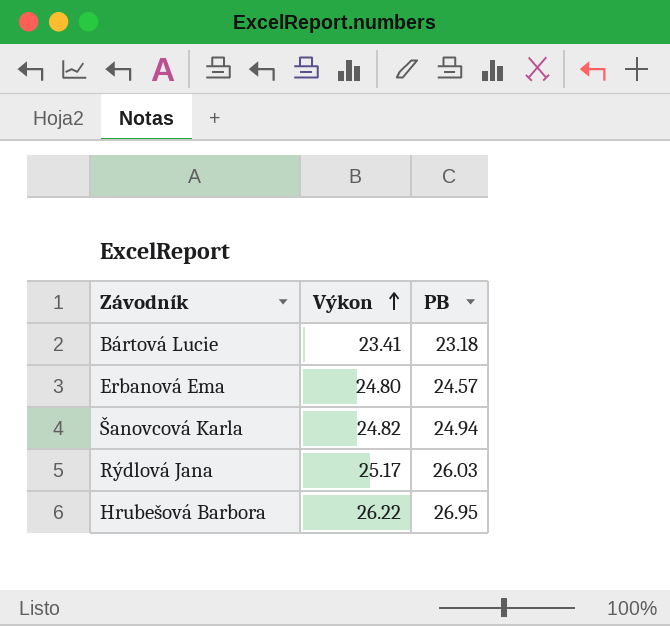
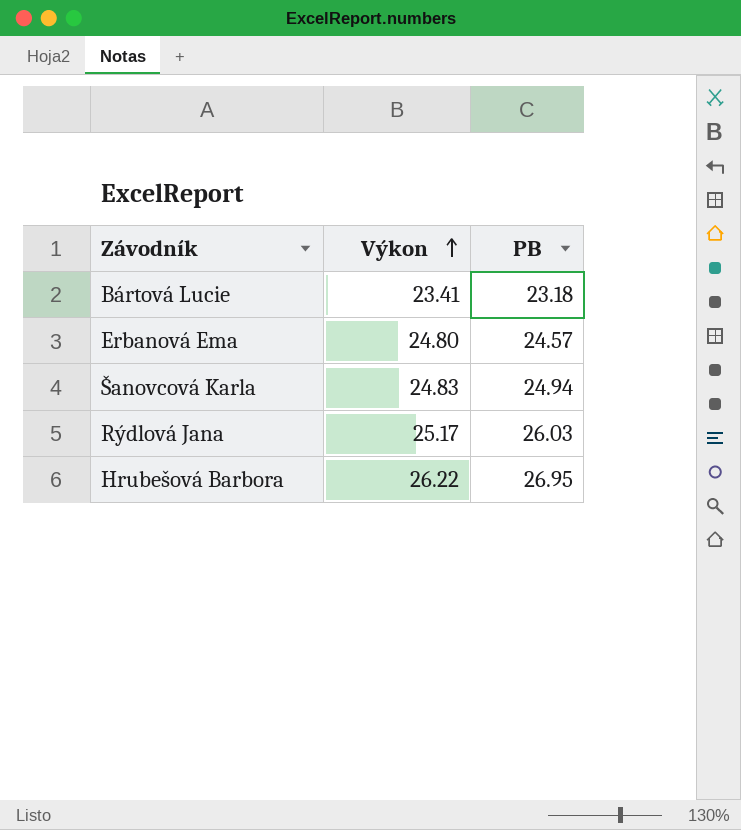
Šanovcová Karla | Výkon: 24.82 -> 24.83

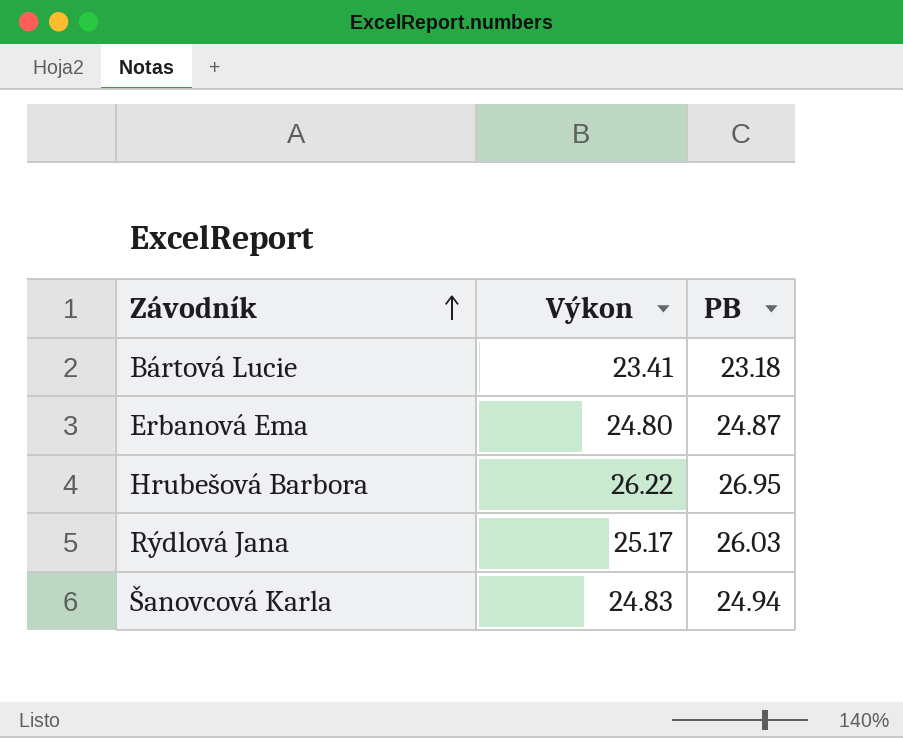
row order: Výkon ascending -> Závodník ascending
Erbanová Ema | PB: 24.57 -> 24.87

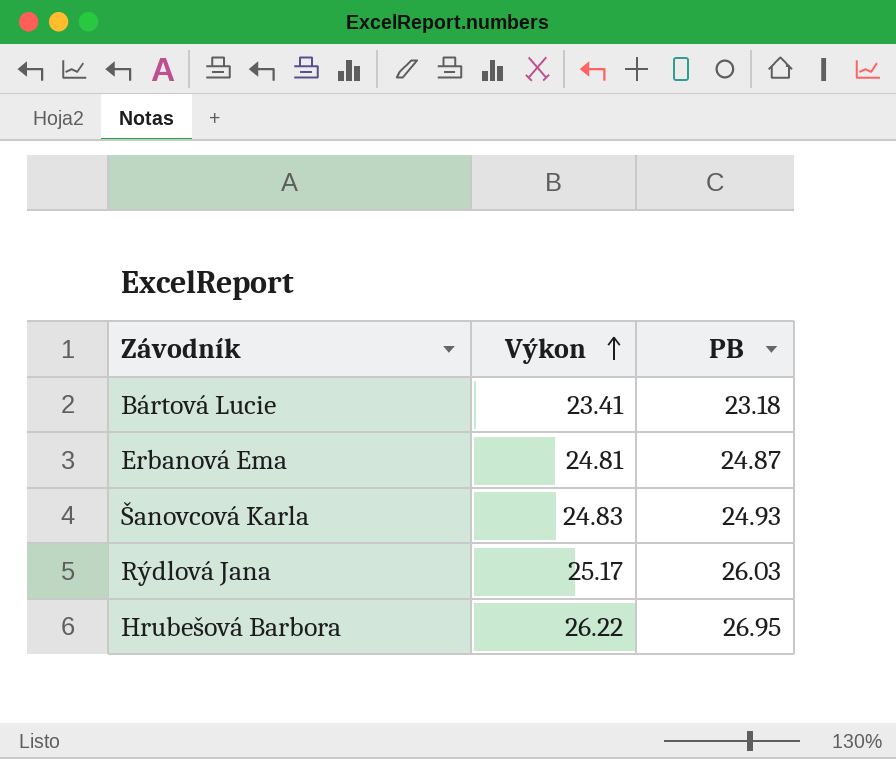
row order: Závodník ascending -> Výkon ascending
Erbanová Ema | Výkon: 24.80 -> 24.81
Šanovcová Karla | PB: 24.94 -> 24.93

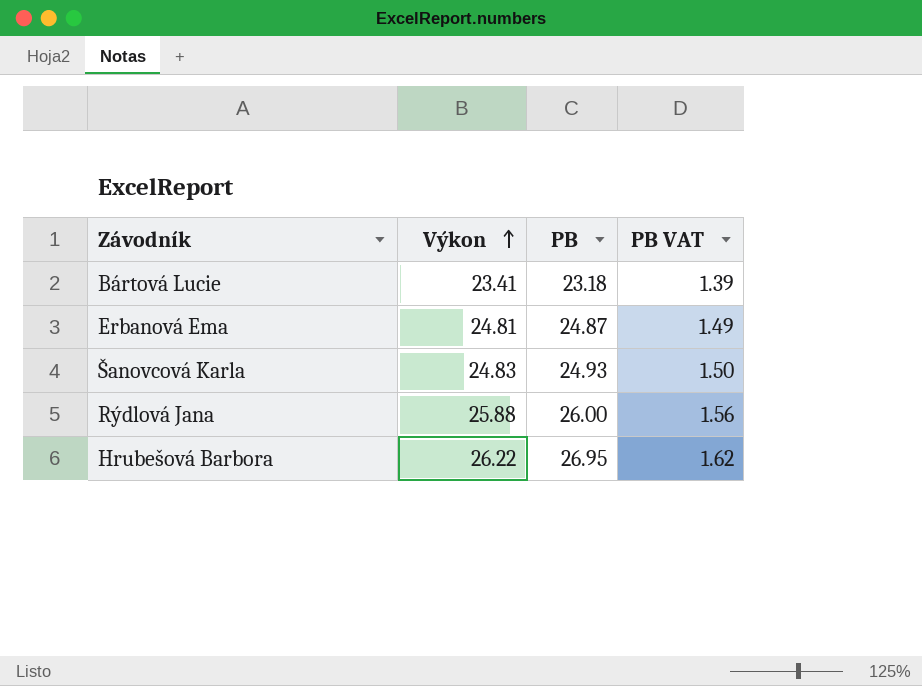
column PB VAT | formula: none -> [PB] * 0.06
Rýdlová Jana | Výkon: 25.17 -> 25.88
Rýdlová Jana | PB: 26.03 -> 26.00

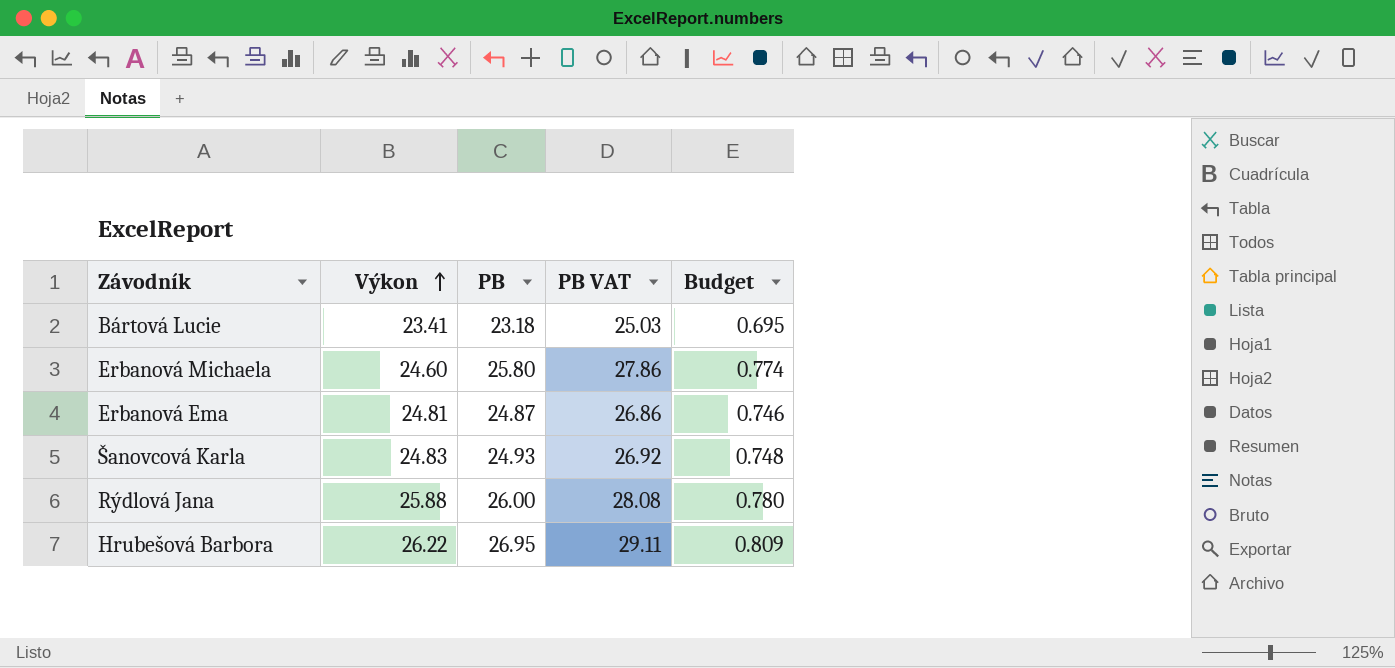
column PB VAT | formula: [PB] * 0.06 -> [PB] * 1.08
column Budget | formula: none -> [PB] * 0.03
row Erbanová Michaela: none -> 24.60 | 25.80 | 27.86 | 0.774

